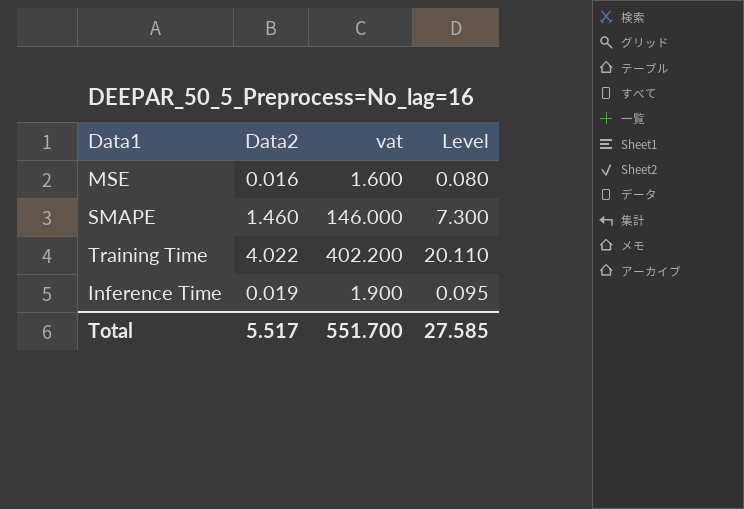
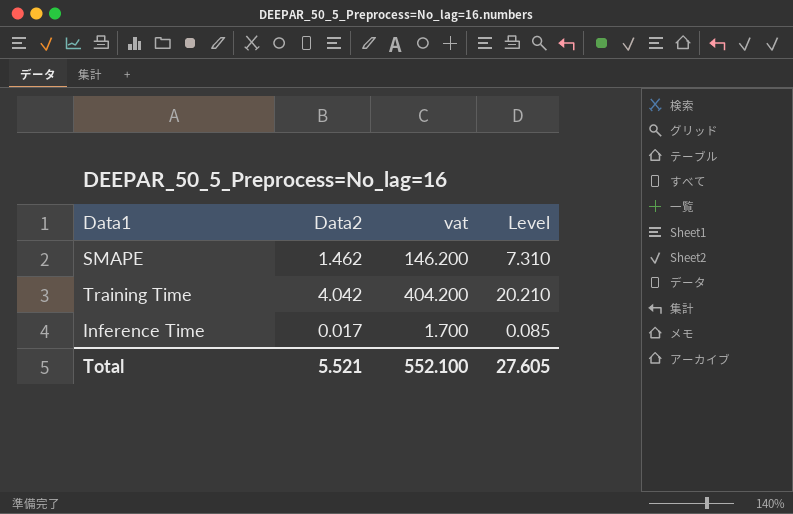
row MSE: 0.016 | 1.600 | 0.080 -> none
SMAPE | Data2: 1.460 -> 1.462
SMAPE | vat: 146.000 -> 146.200
SMAPE | Level: 7.300 -> 7.310
Training Time | Data2: 4.022 -> 4.042
Training Time | vat: 402.200 -> 404.200
Training Time | Level: 20.110 -> 20.210
Inference Time | Data2: 0.019 -> 0.017
Inference Time | vat: 1.900 -> 1.700
Inference Time | Level: 0.095 -> 0.085
Total | Data2: 5.517 -> 5.521
Total | vat: 551.700 -> 552.100
Total | Level: 27.585 -> 27.605

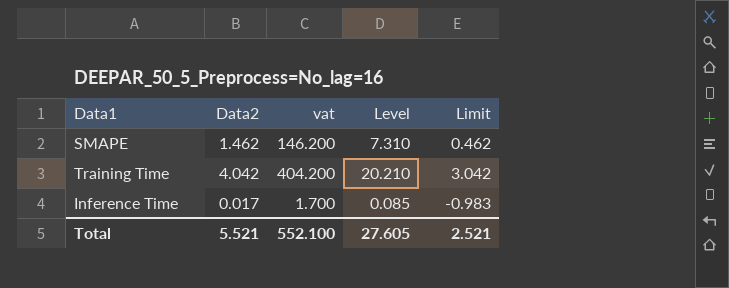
column Limit | formula: none -> [Data2] - 1

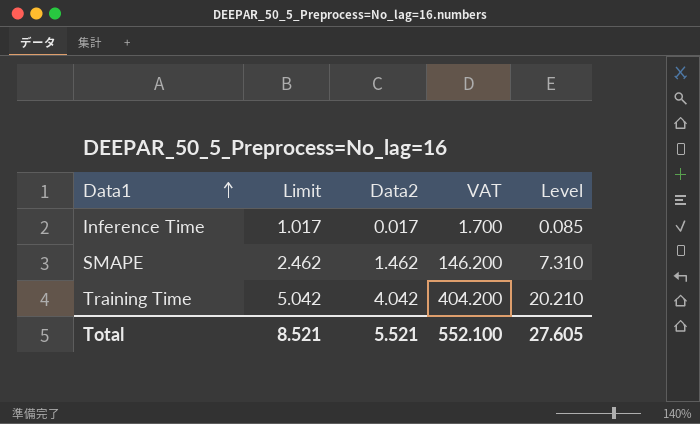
row order: none -> Data1 ascending
column Limit | formula: [Data2] - 1 -> [Data2] + 1
column Limit | position: 5 -> 2
column name: vat -> VAT
Total | Limit: 2.521 -> 8.521

